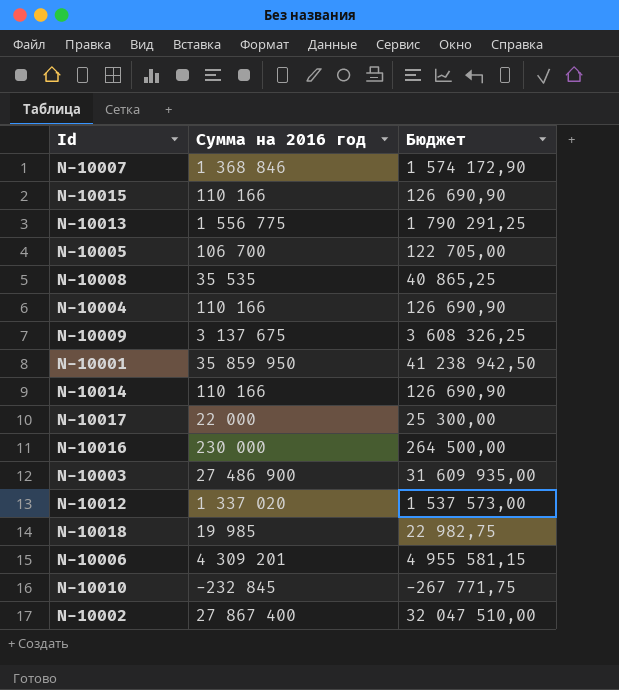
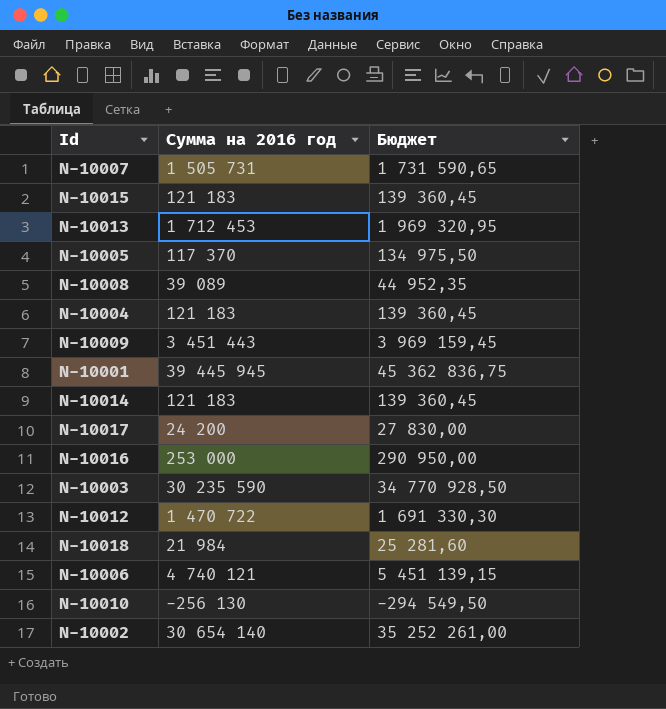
N-10007 | Сумма на 2016 год: 1 368 846 -> 1 505 731
N-10007 | Бюджет: 1 574 172,90 -> 1 731 590,65
N-10015 | Сумма на 2016 год: 110 166 -> 121 183
N-10015 | Бюджет: 126 690,90 -> 139 360,45
N-10013 | Сумма на 2016 год: 1 556 775 -> 1 712 453
N-10013 | Бюджет: 1 790 291,25 -> 1 969 320,95
N-10005 | Сумма на 2016 год: 106 700 -> 117 370
N-10005 | Бюджет: 122 705,00 -> 134 975,50
N-10008 | Сумма на 2016 год: 35 535 -> 39 089
N-10008 | Бюджет: 40 865,25 -> 44 952,35
N-10004 | Сумма на 2016 год: 110 166 -> 121 183
N-10004 | Бюджет: 126 690,90 -> 139 360,45
N-10009 | Сумма на 2016 год: 3 137 675 -> 3 451 443
N-10009 | Бюджет: 3 608 326,25 -> 3 969 159,45
N-10001 | Сумма на 2016 год: 35 859 950 -> 39 445 945
N-10001 | Бюджет: 41 238 942,50 -> 45 362 836,75
N-10014 | Сумма на 2016 год: 110 166 -> 121 183
N-10014 | Бюджет: 126 690,90 -> 139 360,45
N-10017 | Сумма на 2016 год: 22 000 -> 24 200
N-10017 | Бюджет: 25 300,00 -> 27 830,00
N-10016 | Сумма на 2016 год: 230 000 -> 253 000
N-10016 | Бюджет: 264 500,00 -> 290 950,00
N-10003 | Сумма на 2016 год: 27 486 900 -> 30 235 590
N-10003 | Бюджет: 31 609 935,00 -> 34 770 928,50
N-10012 | Сумма на 2016 год: 1 337 020 -> 1 470 722
N-10012 | Бюджет: 1 537 573,00 -> 1 691 330,30
N-10018 | Сумма на 2016 год: 19 985 -> 21 984
N-10018 | Бюджет: 22 982,75 -> 25 281,60
N-10006 | Сумма на 2016 год: 4 309 201 -> 4 740 121
N-10006 | Бюджет: 4 955 581,15 -> 5 451 139,15
N-10010 | Сумма на 2016 год: -232 845 -> -256 130
N-10010 | Бюджет: -267 771,75 -> -294 549,50
N-10002 | Сумма на 2016 год: 27 867 400 -> 30 654 140
N-10002 | Бюджет: 32 047 510,00 -> 35 252 261,00

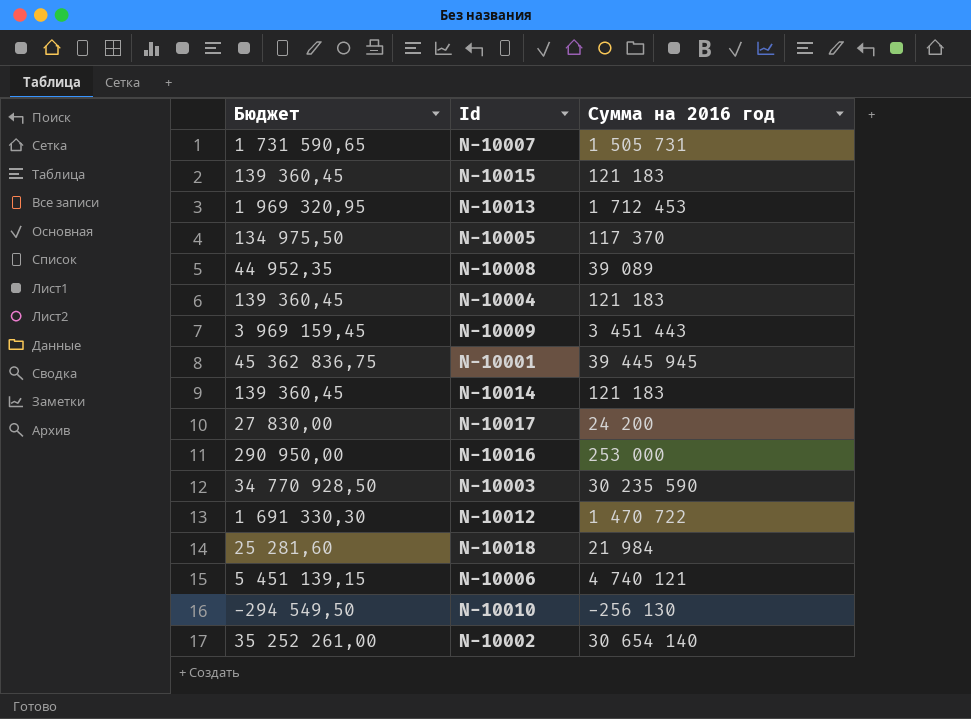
column Бюджет | position: 3 -> 1

